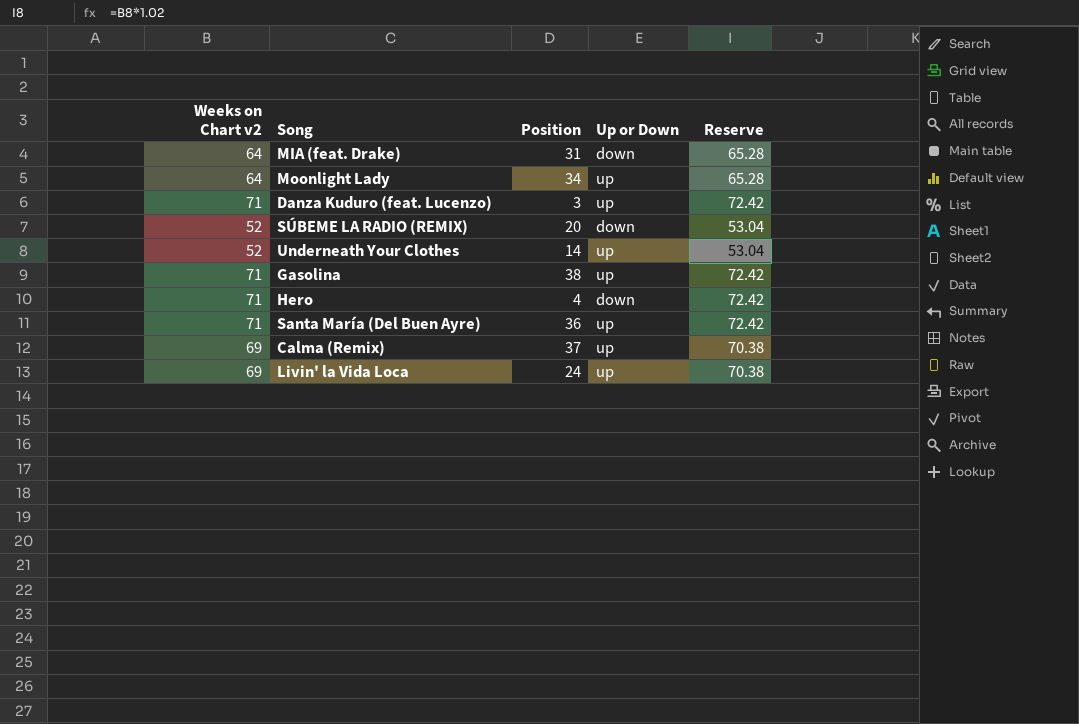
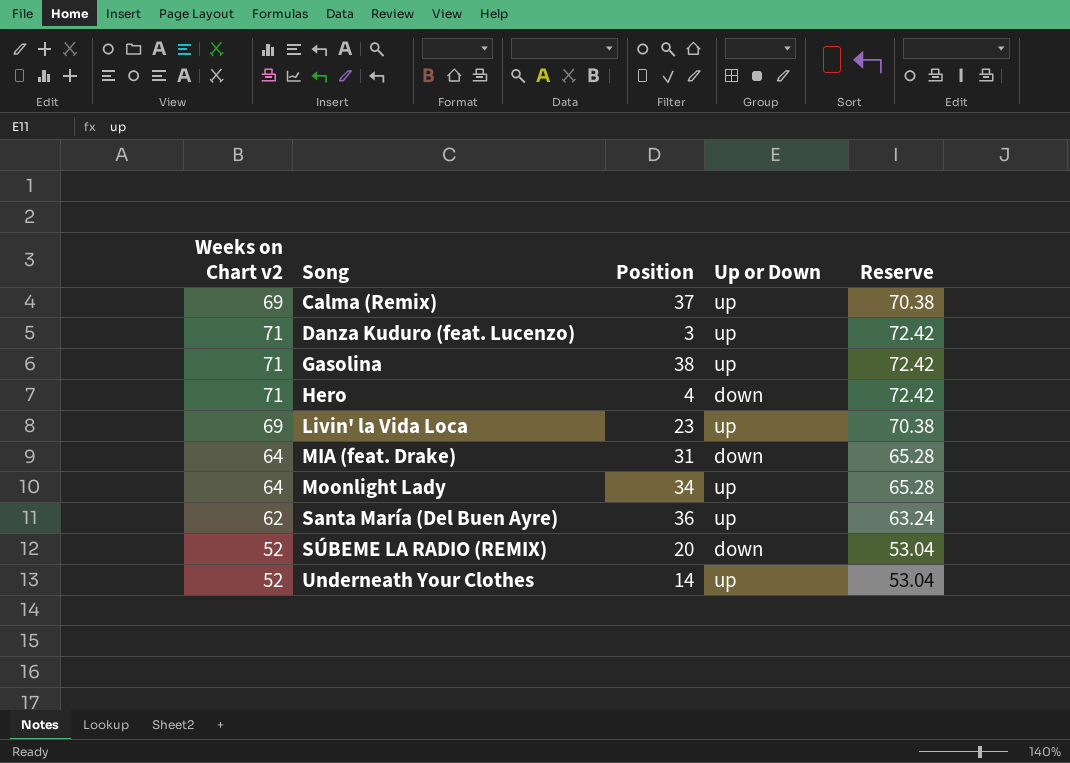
row order: none -> Song ascending
Livin' la Vida Loca | Position: 24 -> 23
Santa María (Del Buen Ayre) | Weeks on Chart v2: 71 -> 62
Santa María (Del Buen Ayre) | Reserve: 72.42 -> 63.24

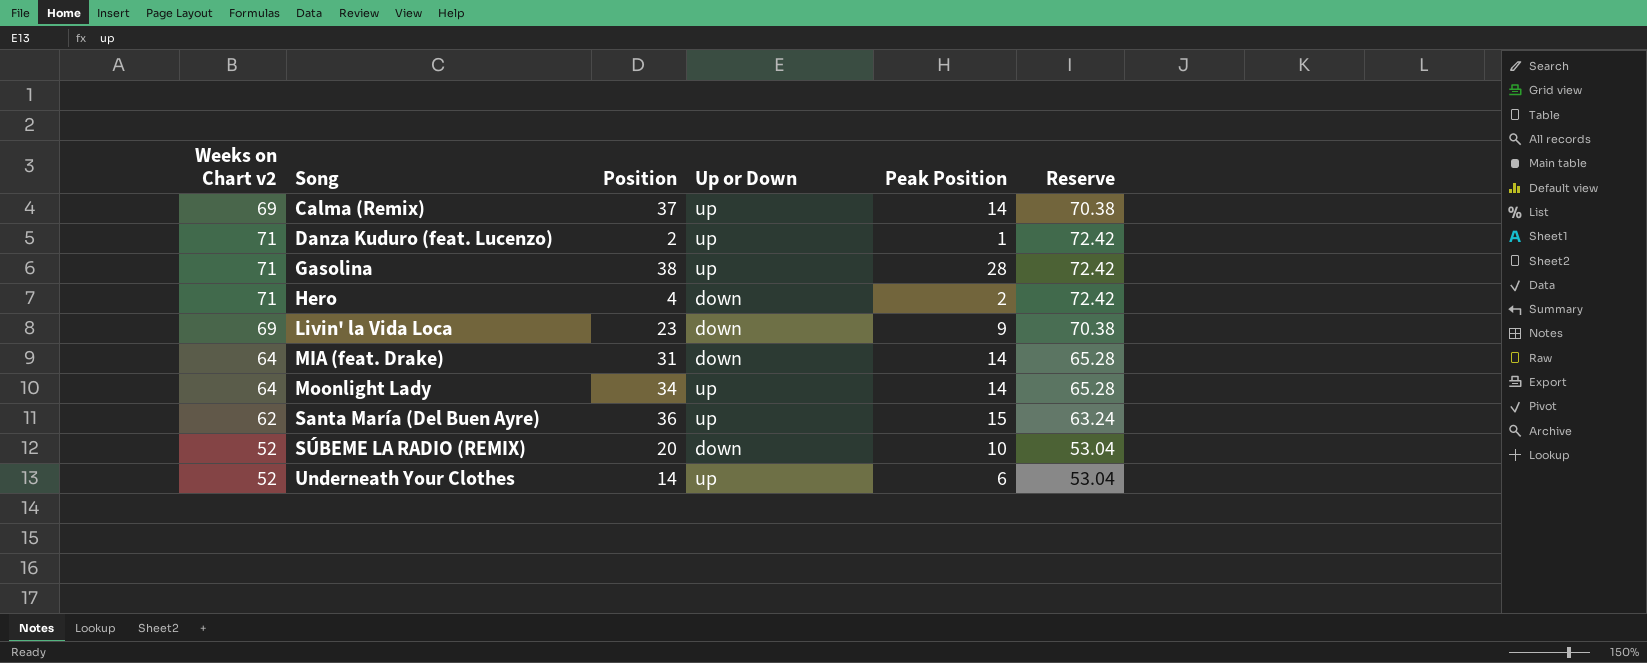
column Peak Position | position: none -> 5
Danza Kuduro (feat. Lucenzo) | Position: 3 -> 2
Livin' la Vida Loca | Up or Down: up -> down

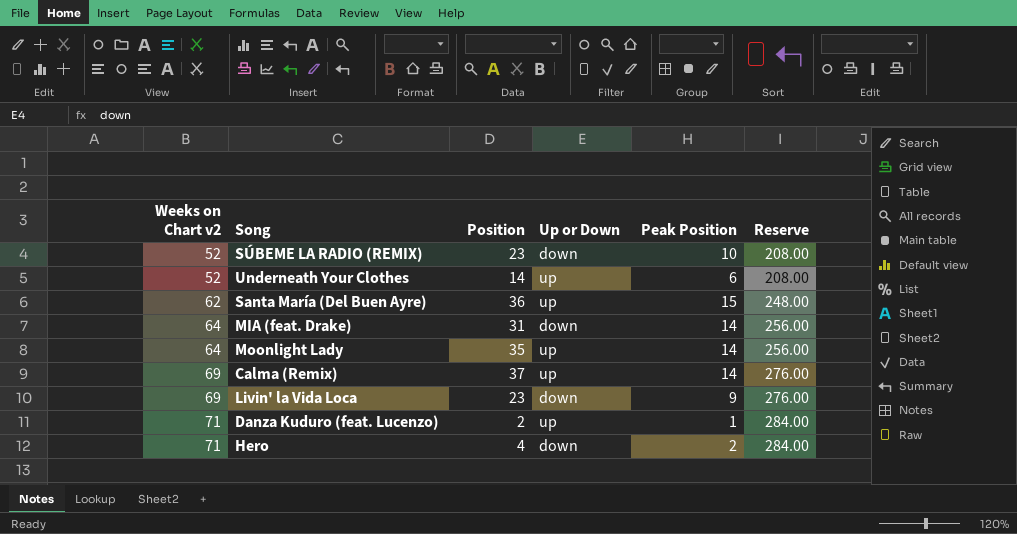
row order: Song ascending -> Weeks on Chart v2 ascending
column Reserve | formula: [Weeks on Chart v2] * 1.02 -> [Weeks on Chart v2] * 4
row Gasolina: 71 | 38 | up | 28 | 72.42 -> none
SÚBEME LA RADIO (REMIX) | Position: 20 -> 23
Moonlight Lady | Position: 34 -> 35

